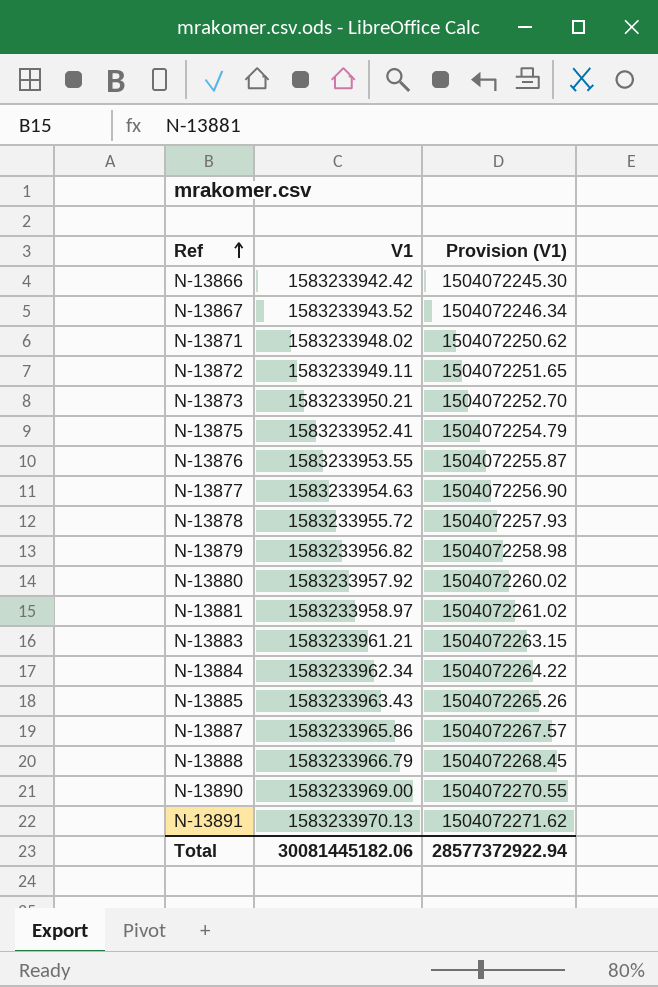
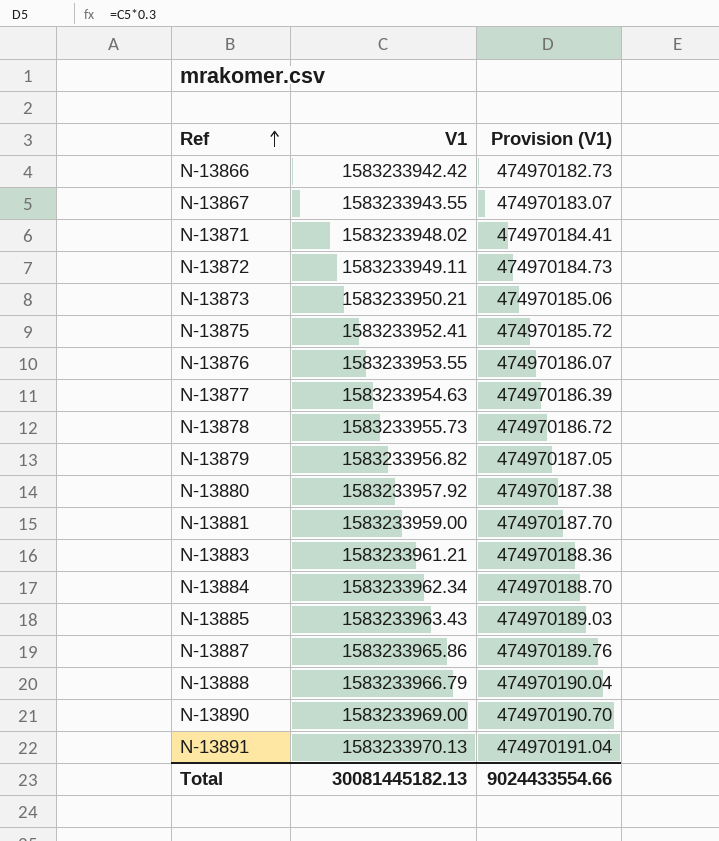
column Provision (V1) | formula: [V1] * 0.95 -> [V1] * 0.3
N-13867 | V1: 1583233943.52 -> 1583233943.55
N-13878 | V1: 1583233955.72 -> 1583233955.73
N-13881 | V1: 1583233958.97 -> 1583233959.00
Total | V1: 30081445182.06 -> 30081445182.13
Total | Provision (V1): 28577372922.94 -> 9024433554.66

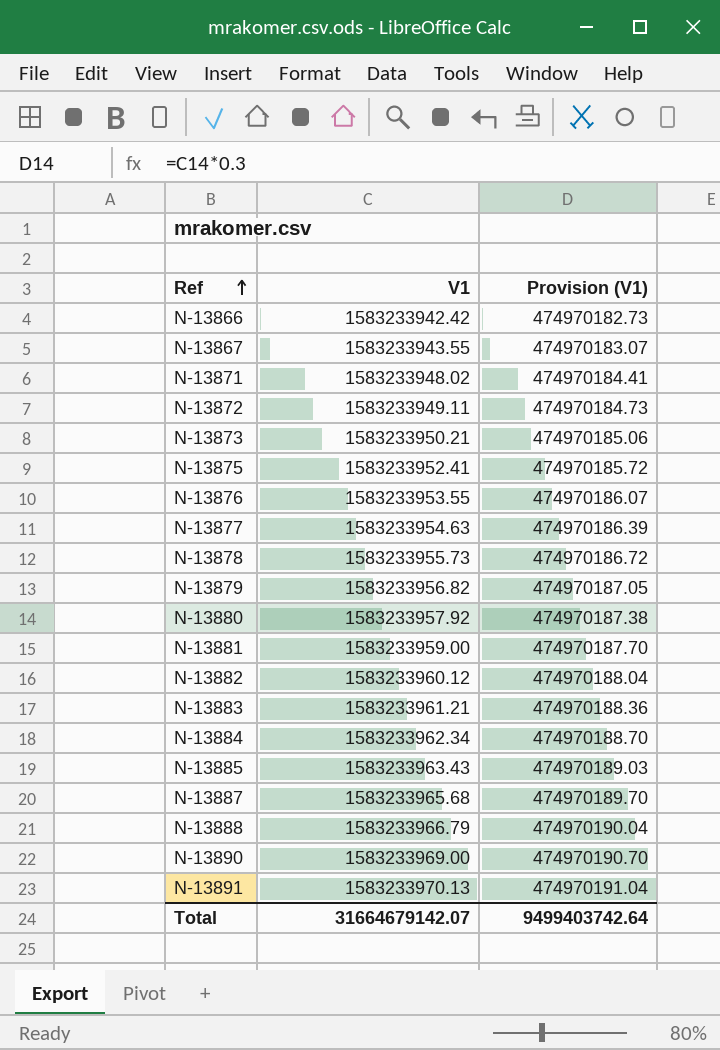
row N-13882: none -> 1583233960.12 | 474970188.04
N-13887 | V1: 1583233965.86 -> 1583233965.68
N-13887 | Provision (V1): 474970189.76 -> 474970189.70
Total | V1: 30081445182.13 -> 31664679142.07
Total | Provision (V1): 9024433554.66 -> 9499403742.64

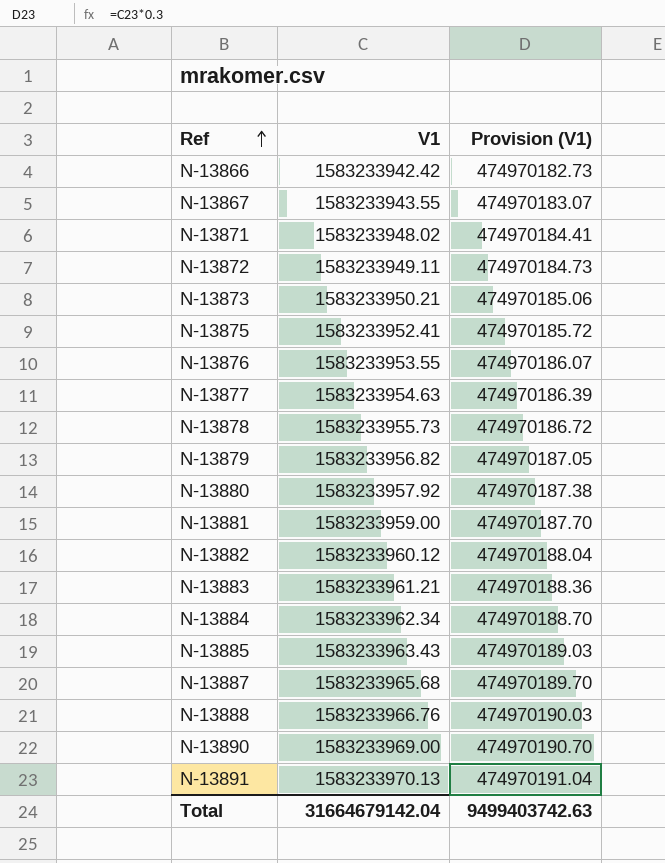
N-13888 | V1: 1583233966.79 -> 1583233966.76
N-13888 | Provision (V1): 474970190.04 -> 474970190.03
Total | V1: 31664679142.07 -> 31664679142.04
Total | Provision (V1): 9499403742.64 -> 9499403742.63

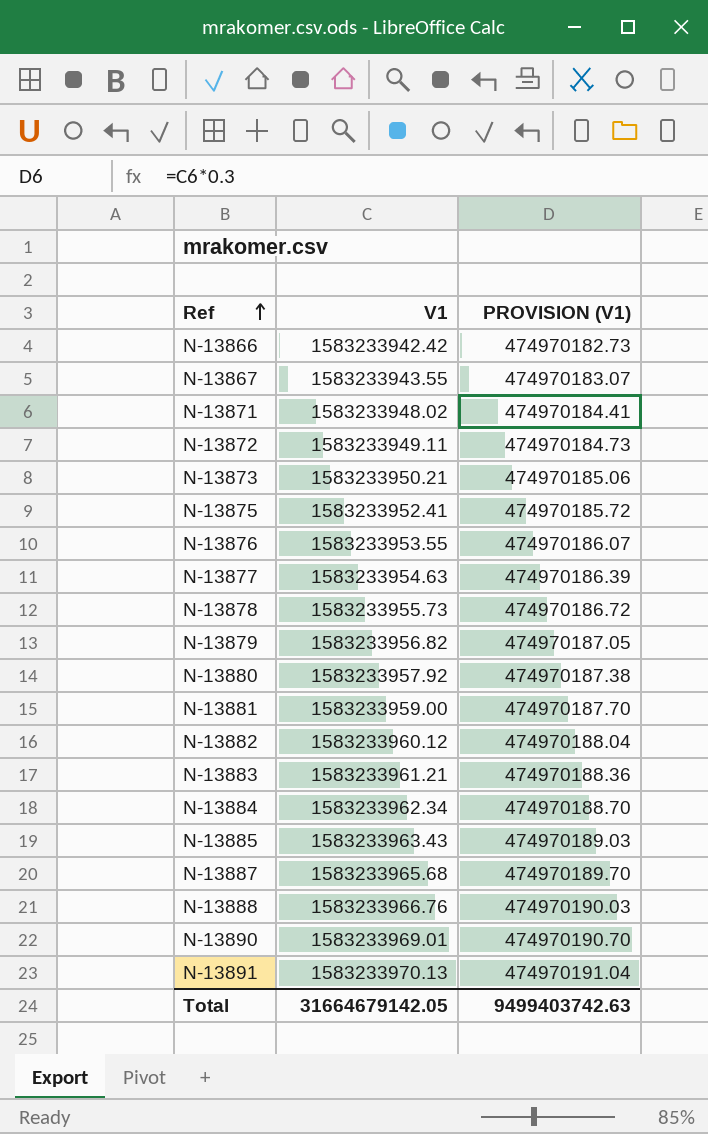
column name: Provision (V1) -> PROVISION (V1)
N-13890 | V1: 1583233969.00 -> 1583233969.01
Total | V1: 31664679142.04 -> 31664679142.05

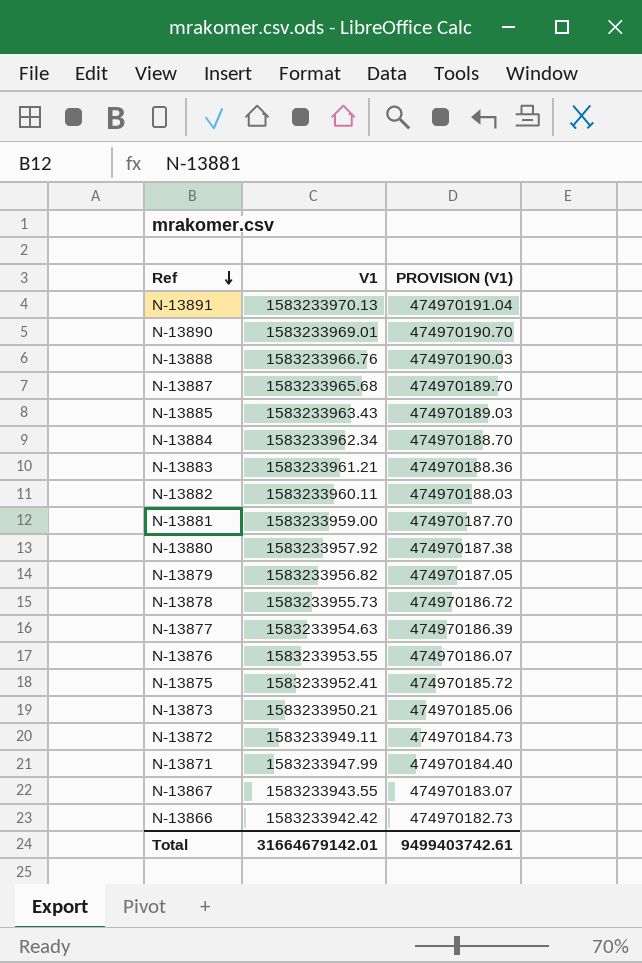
row order: Ref ascending -> Ref descending
N-13882 | V1: 1583233960.12 -> 1583233960.11
N-13882 | PROVISION (V1): 474970188.04 -> 474970188.03
N-13871 | V1: 1583233948.02 -> 1583233947.99
N-13871 | PROVISION (V1): 474970184.41 -> 474970184.40
Total | V1: 31664679142.05 -> 31664679142.01
Total | PROVISION (V1): 9499403742.63 -> 9499403742.61

